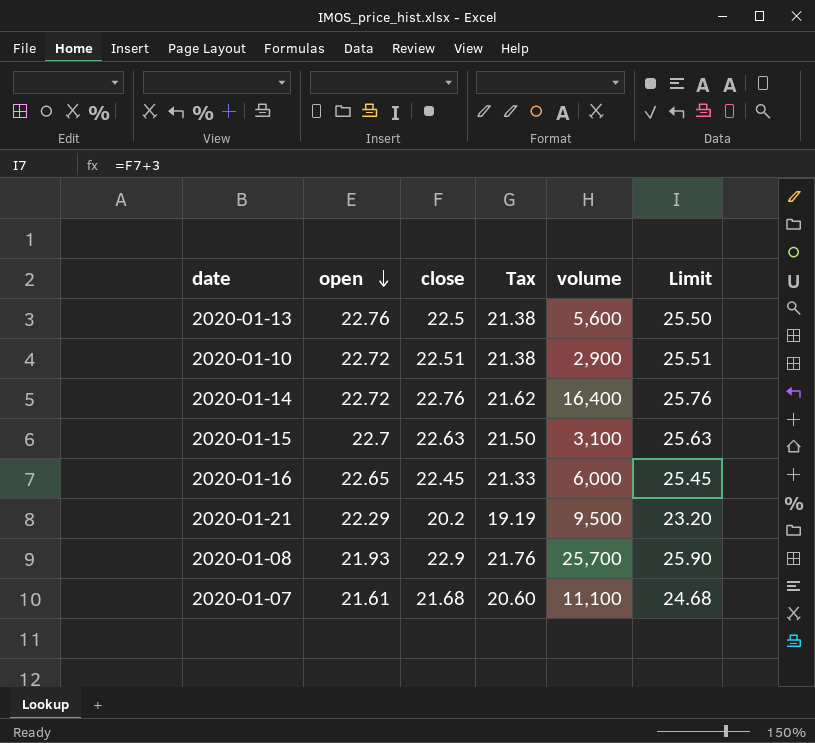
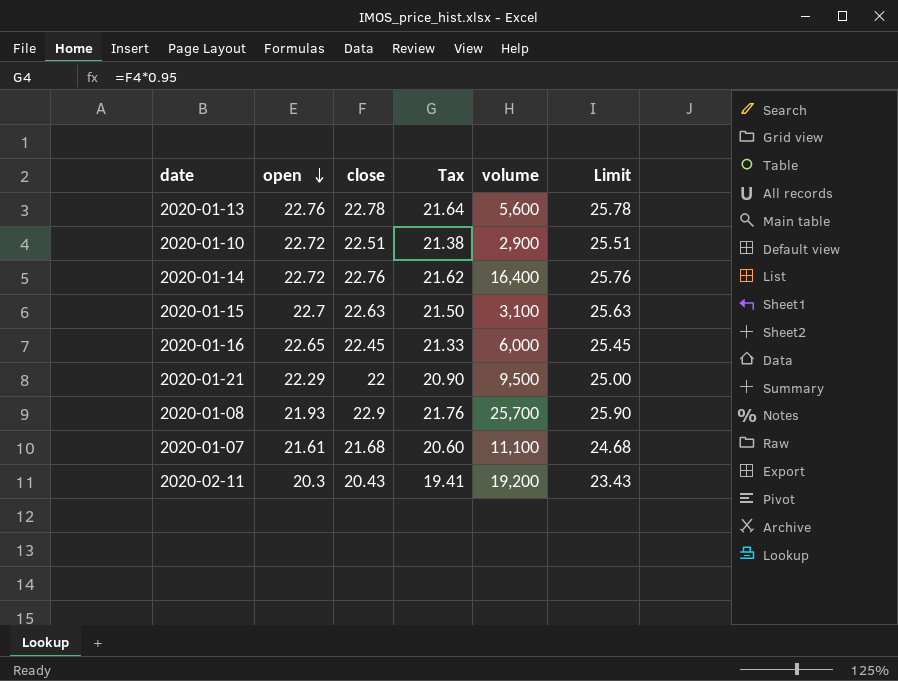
2020-01-13 | close: 22.5 -> 22.78
2020-01-13 | Tax: 21.38 -> 21.64
2020-01-13 | Limit: 25.50 -> 25.78
2020-01-21 | close: 20.2 -> 22
2020-01-21 | Tax: 19.19 -> 20.90
2020-01-21 | Limit: 23.20 -> 25.00
row 2020-02-11: none -> 20.3 | 20.43 | 19.41 | 19,200 | 23.43

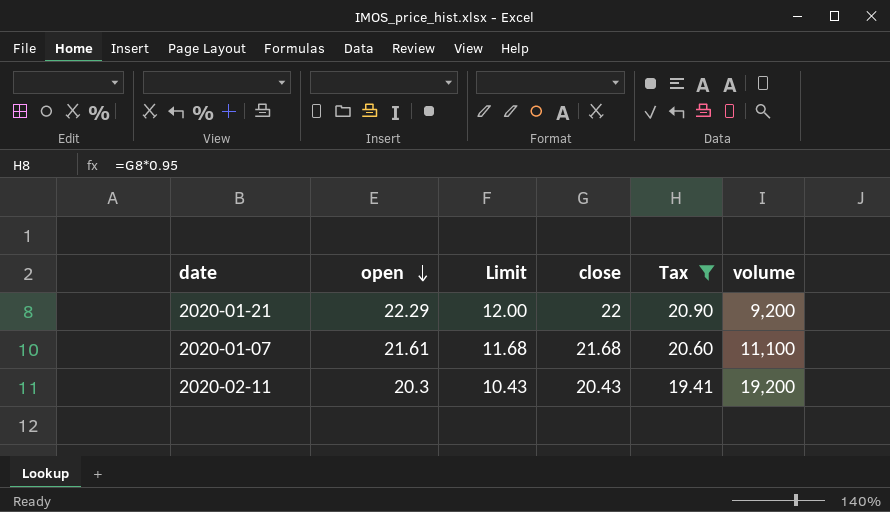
filter: none -> Tax <= 20.90
column Limit | formula: [close] + 3 -> [close] - 10
column Limit | position: 6 -> 3
2020-01-21 | volume: 9,500 -> 9,200

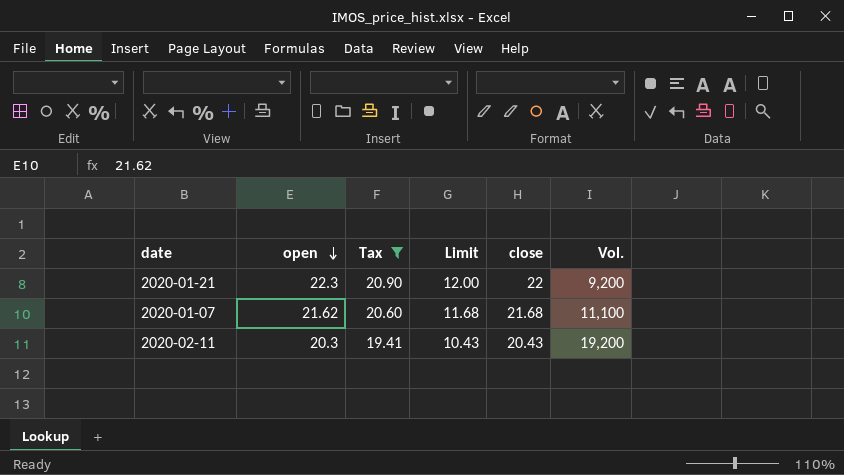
column Tax | position: 5 -> 3
column name: volume -> Vol.
2020-01-21 | open: 22.29 -> 22.3
2020-01-07 | open: 21.61 -> 21.62

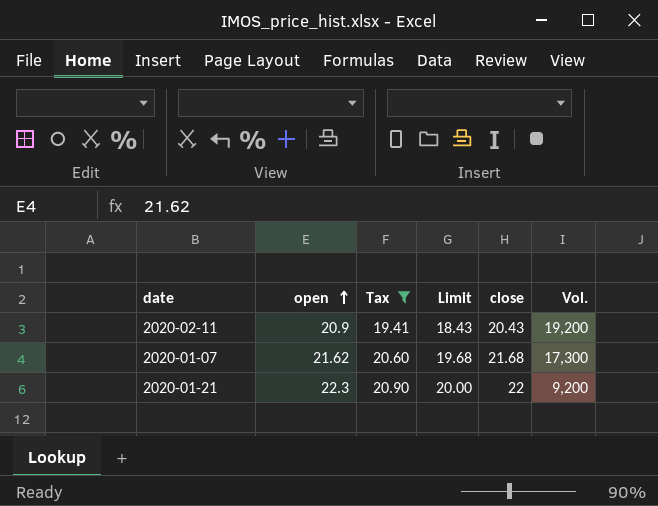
row order: open descending -> open ascending
column Limit | formula: [close] - 10 -> [close] - 2
2020-02-11 | open: 20.3 -> 20.9
2020-01-07 | Vol.: 11,100 -> 17,300

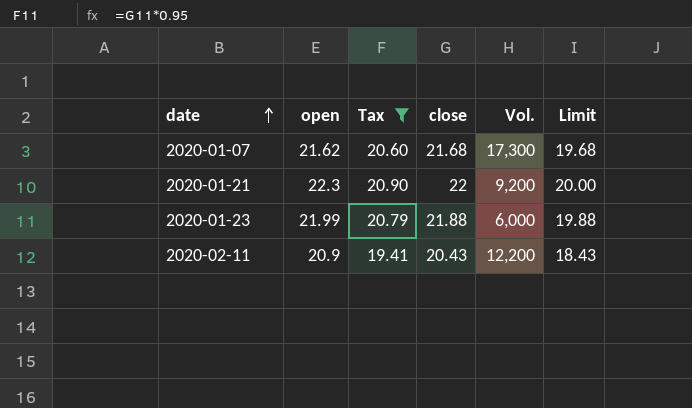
row order: open ascending -> date ascending
column Limit | position: 4 -> 6
row 2020-01-23: none -> 21.99 | 20.79 | 21.88 | 6,000 | 19.88
2020-02-11 | Vol.: 19,200 -> 12,200

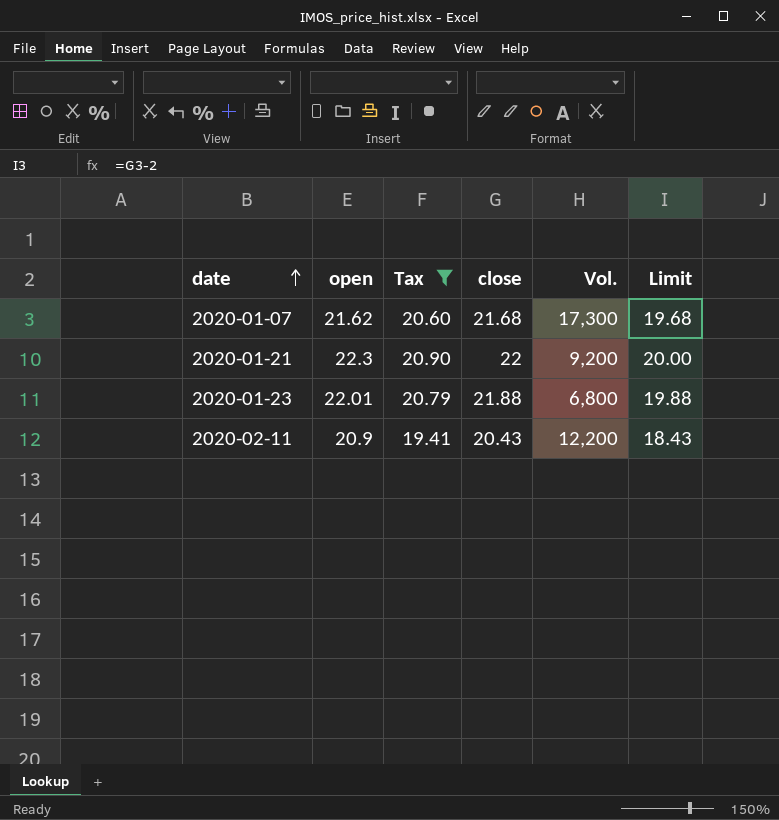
2020-01-23 | open: 21.99 -> 22.01
2020-01-23 | Vol.: 6,000 -> 6,800

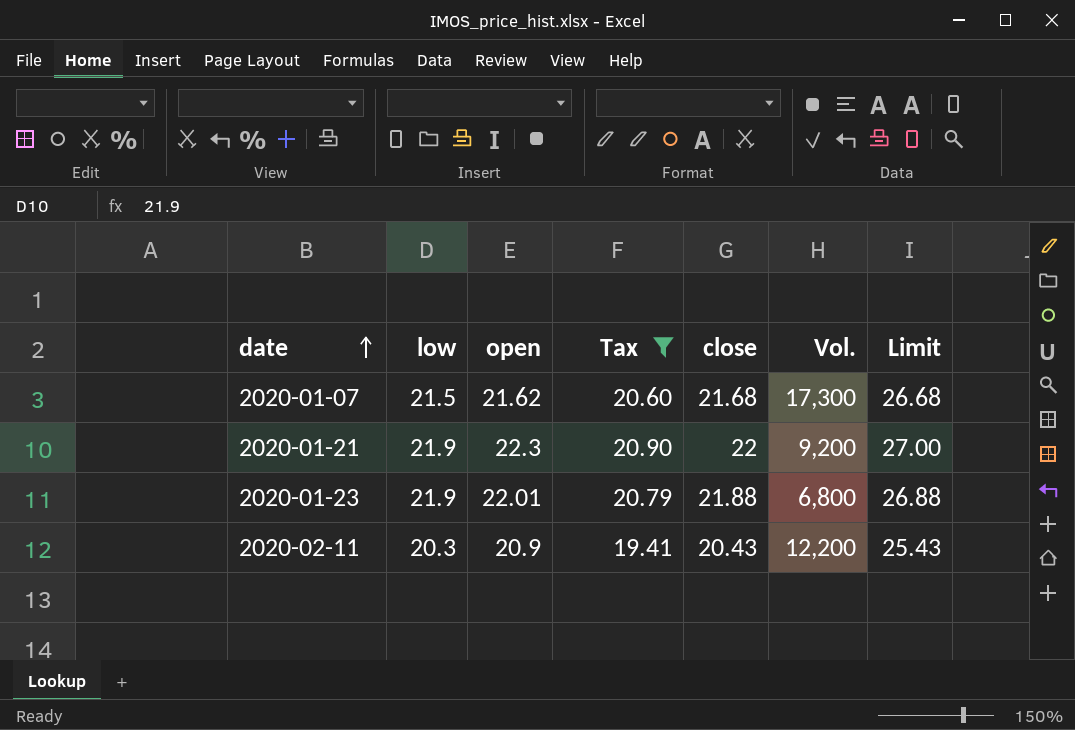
column low | position: none -> 2
column Limit | formula: [close] - 2 -> [close] + 5

